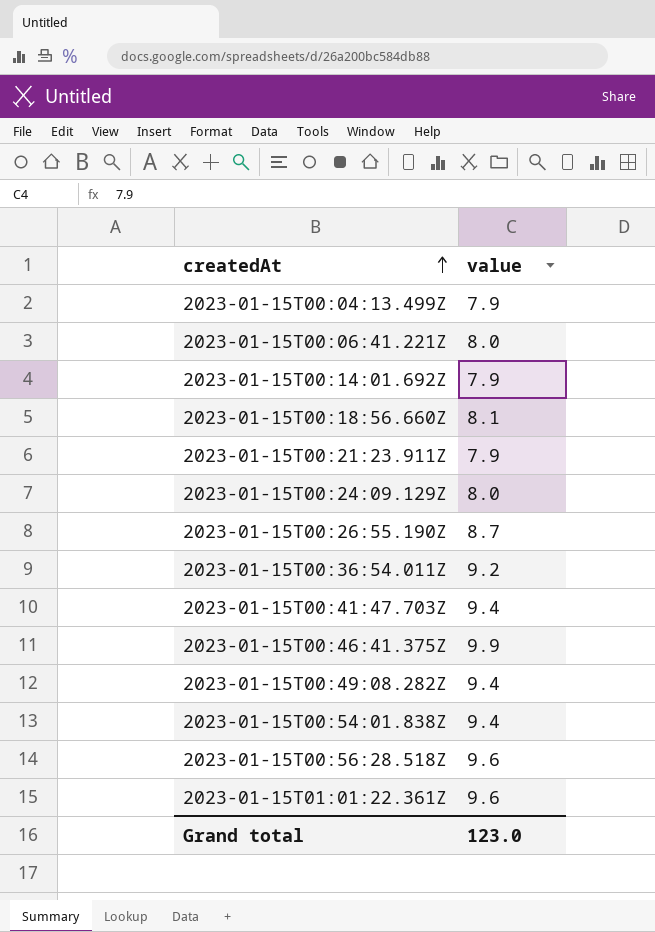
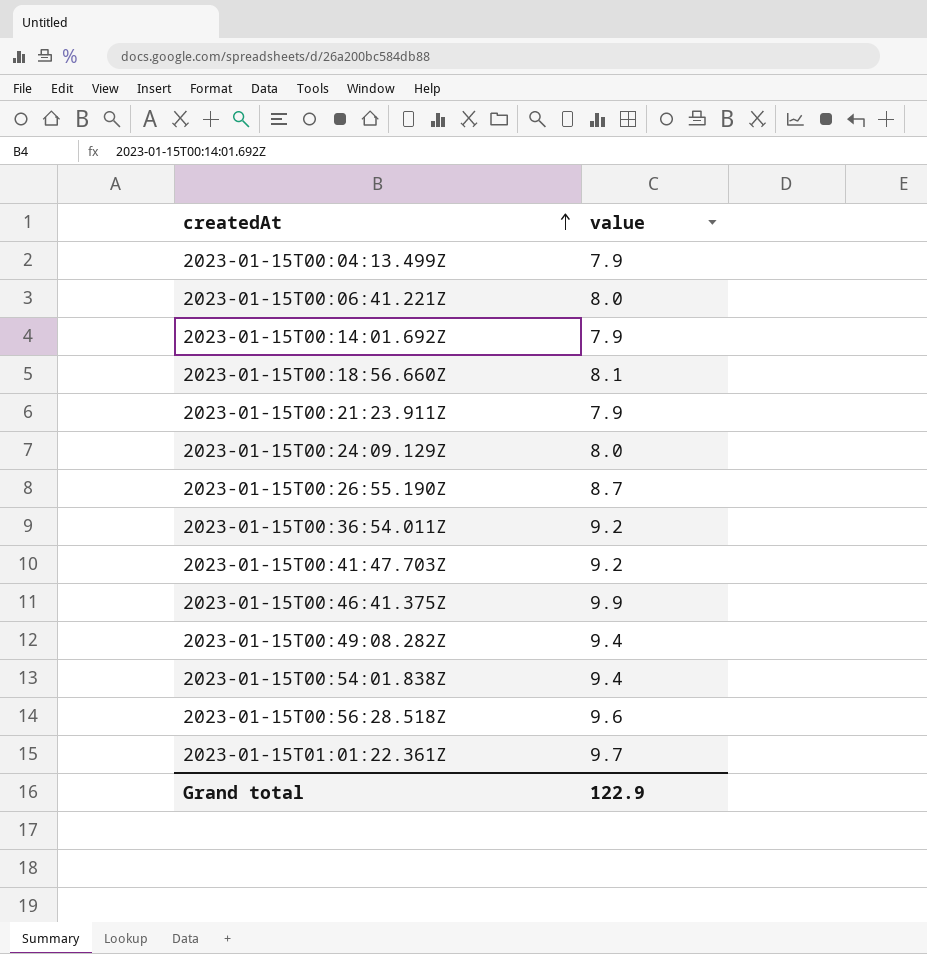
2023-01-15T00:41:47.703Z | value: 9.4 -> 9.2
2023-01-15T01:01:22.361Z | value: 9.6 -> 9.7
Grand total | value: 123.0 -> 122.9

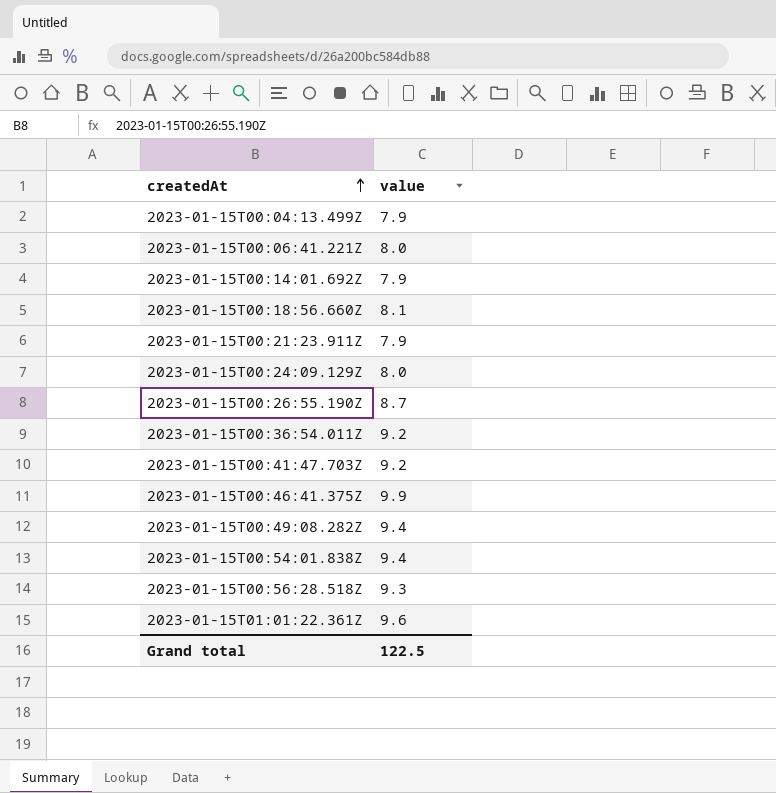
2023-01-15T00:56:28.518Z | value: 9.6 -> 9.3
2023-01-15T01:01:22.361Z | value: 9.7 -> 9.6
Grand total | value: 122.9 -> 122.5

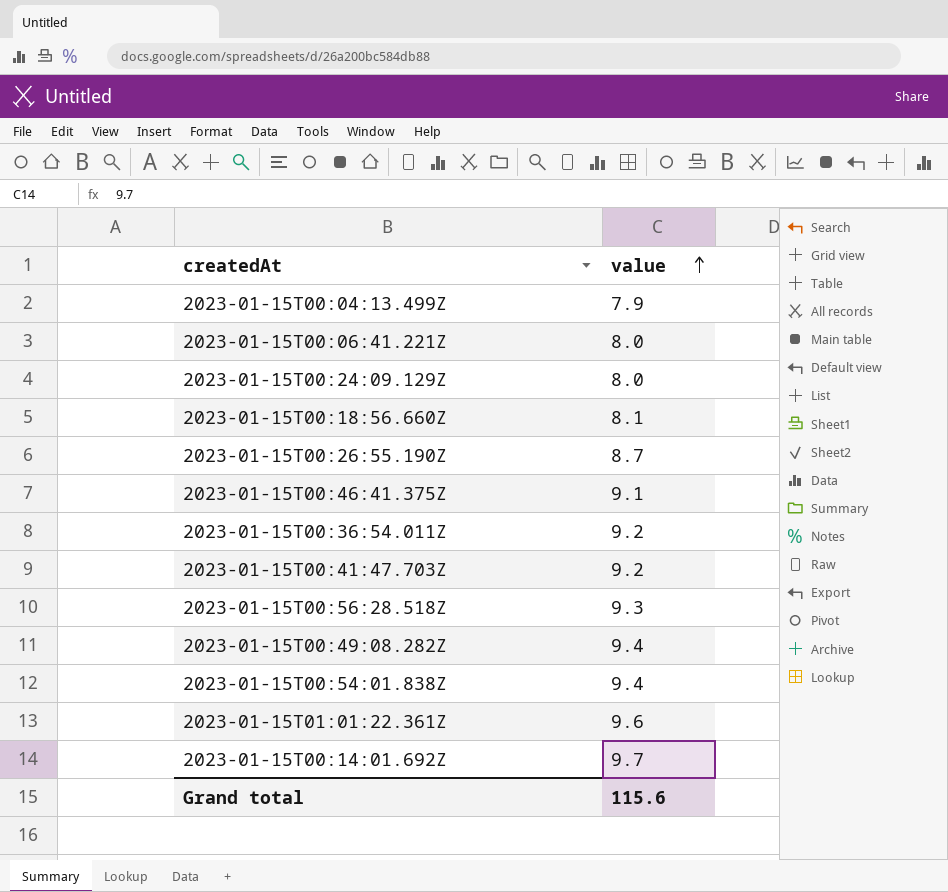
row order: createdAt ascending -> value ascending
row 2023-01-15T00:21:23.911Z: 7.9 -> none
2023-01-15T00:46:41.375Z | value: 9.9 -> 9.1
2023-01-15T00:14:01.692Z | value: 7.9 -> 9.7
Grand total | value: 122.5 -> 115.6

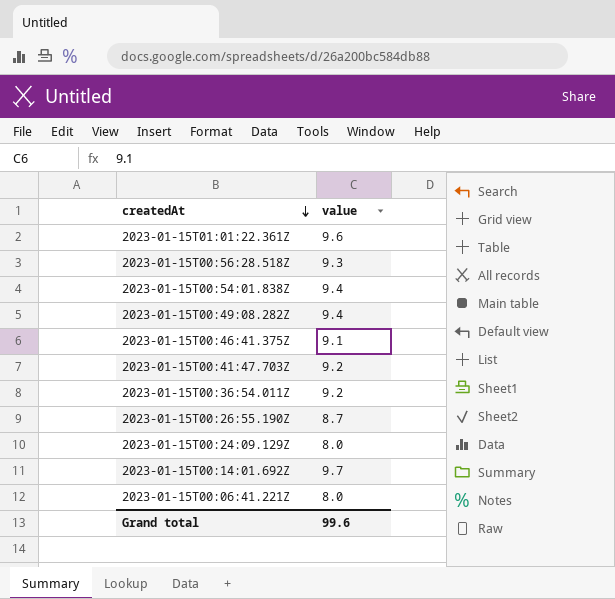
row order: value ascending -> createdAt descending
row 2023-01-15T00:04:13.499Z: 7.9 -> none
row 2023-01-15T00:18:56.660Z: 8.1 -> none
Grand total | value: 115.6 -> 99.6

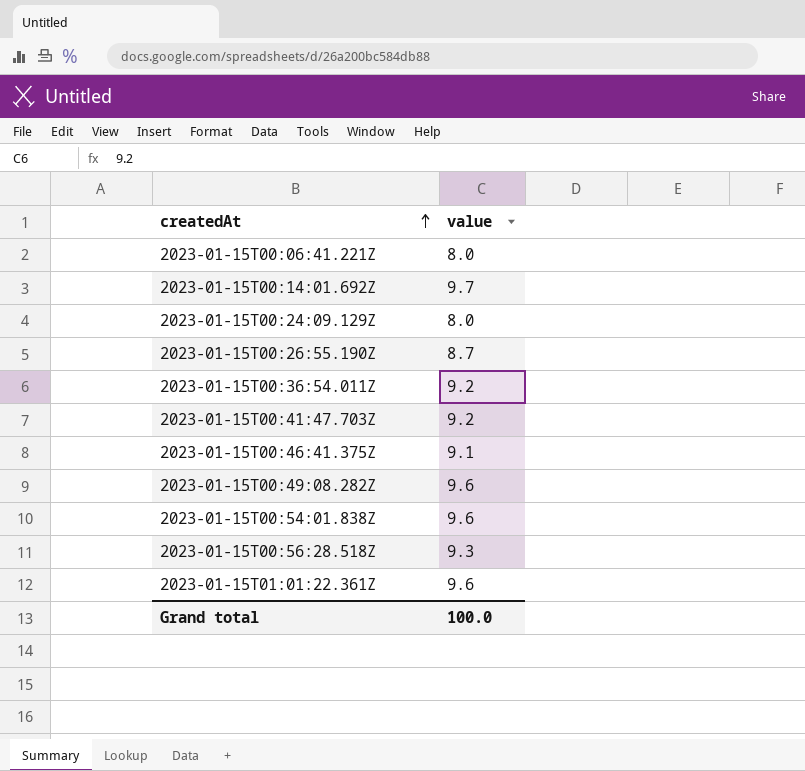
row order: createdAt descending -> createdAt ascending
2023-01-15T00:49:08.282Z | value: 9.4 -> 9.6
2023-01-15T00:54:01.838Z | value: 9.4 -> 9.6
Grand total | value: 99.6 -> 100.0

